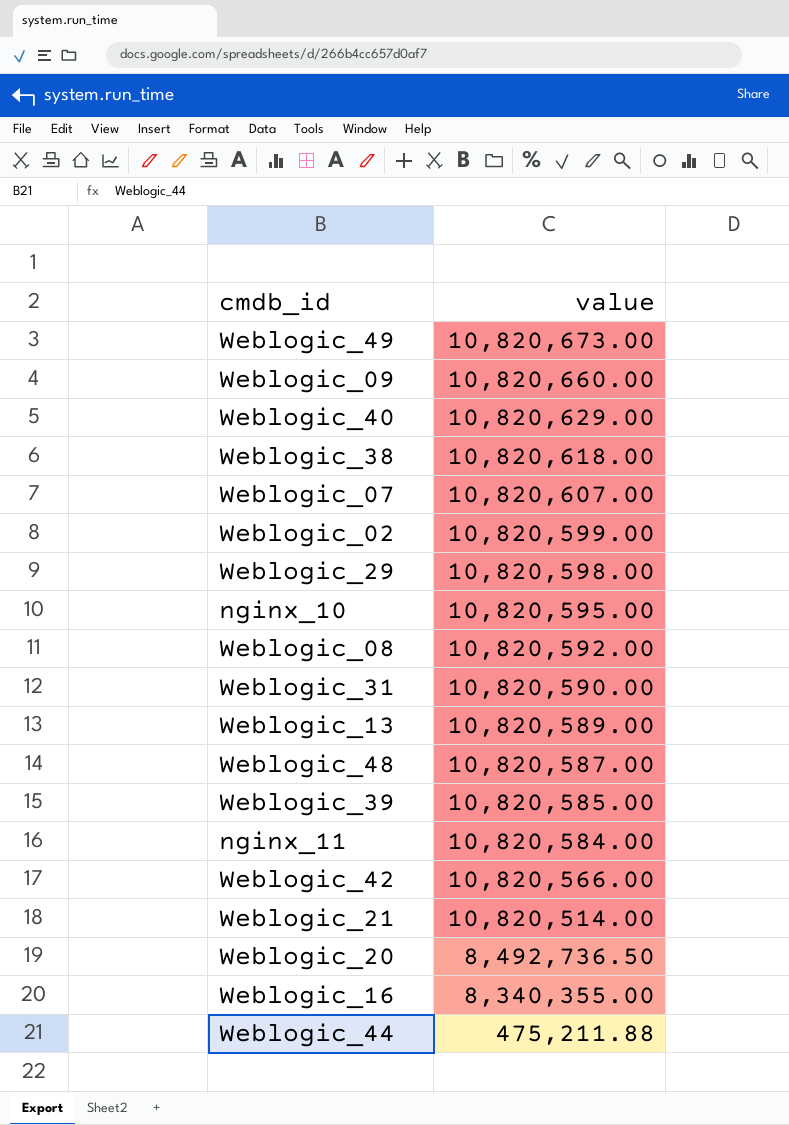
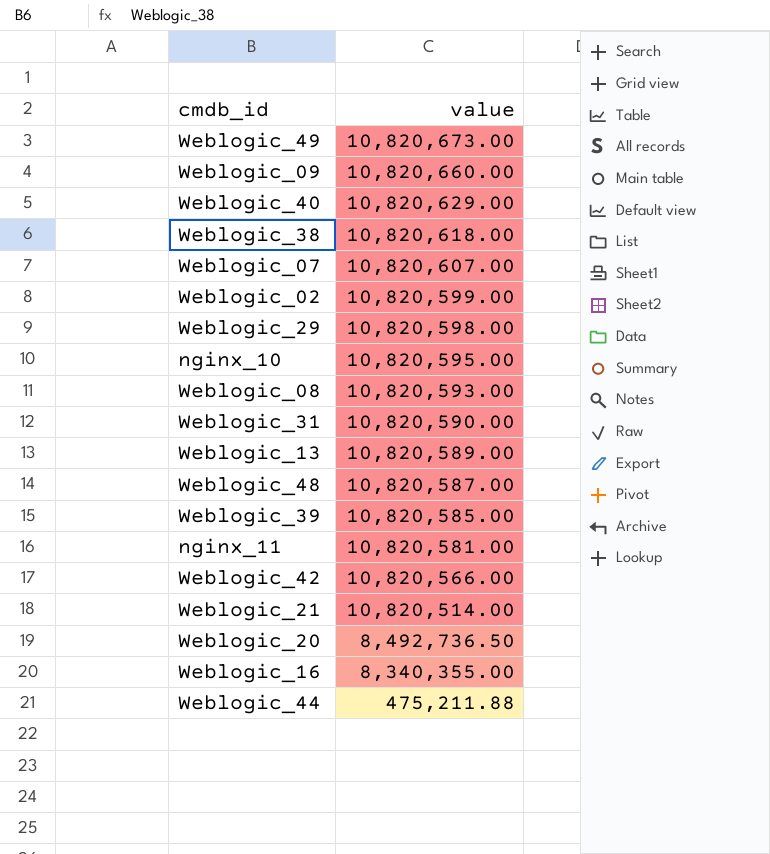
Weblogic_08 | value: 10,820,592.00 -> 10,820,593.00
nginx_11 | value: 10,820,584.00 -> 10,820,581.00

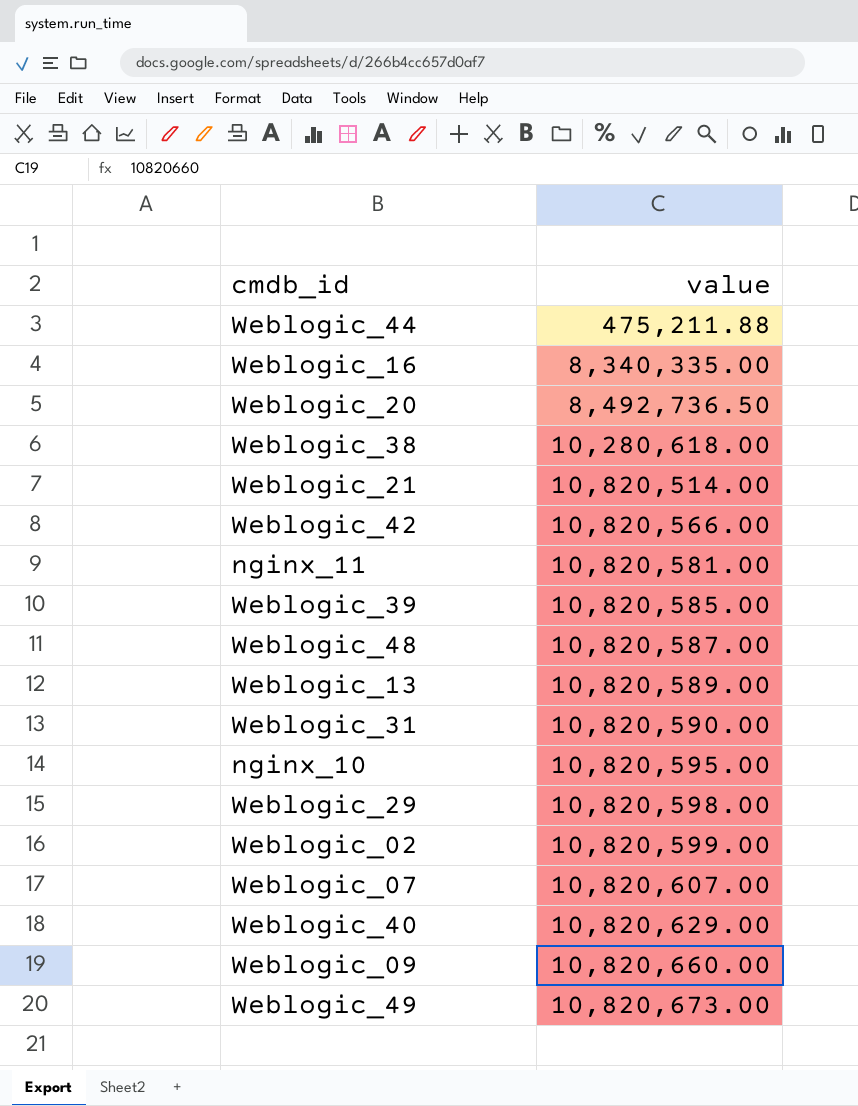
row order: value descending -> value ascending
row Weblogic_08: 10,820,593.00 -> none
Weblogic_16 | value: 8,340,355.00 -> 8,340,335.00
Weblogic_38 | value: 10,820,618.00 -> 10,280,618.00

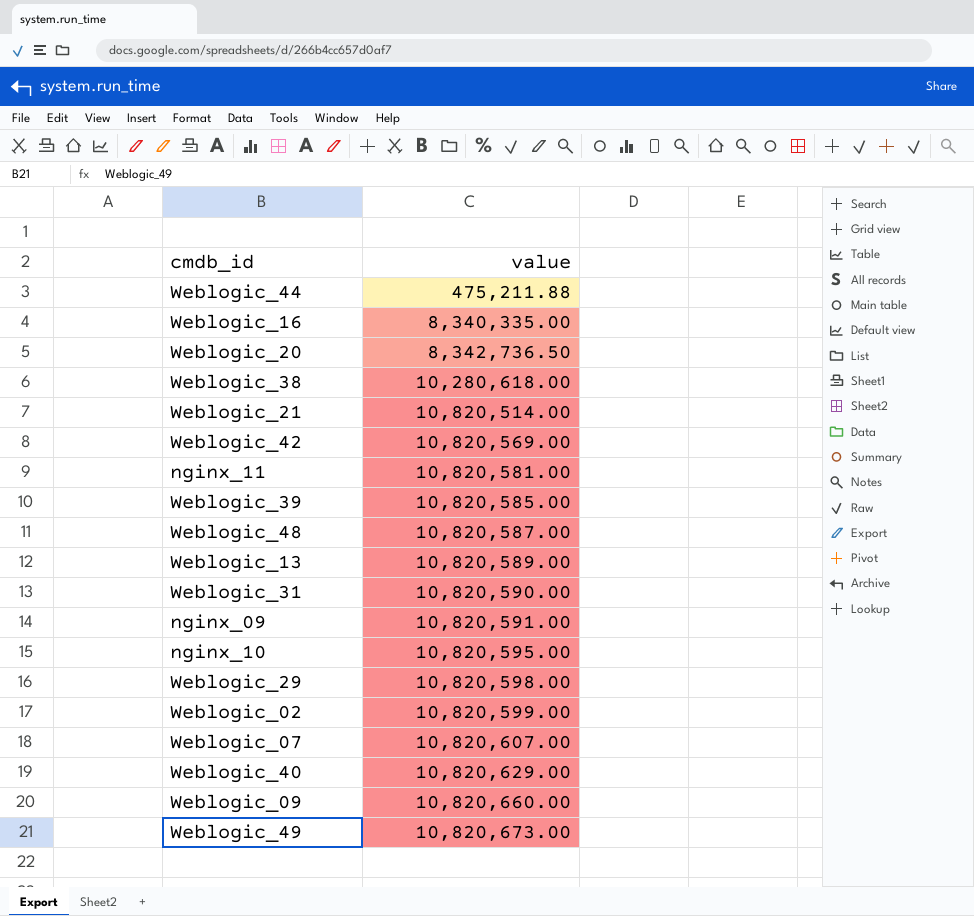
Weblogic_20 | value: 8,492,736.50 -> 8,342,736.50
Weblogic_42 | value: 10,820,566.00 -> 10,820,569.00
row nginx_09: none -> 10,820,591.00

